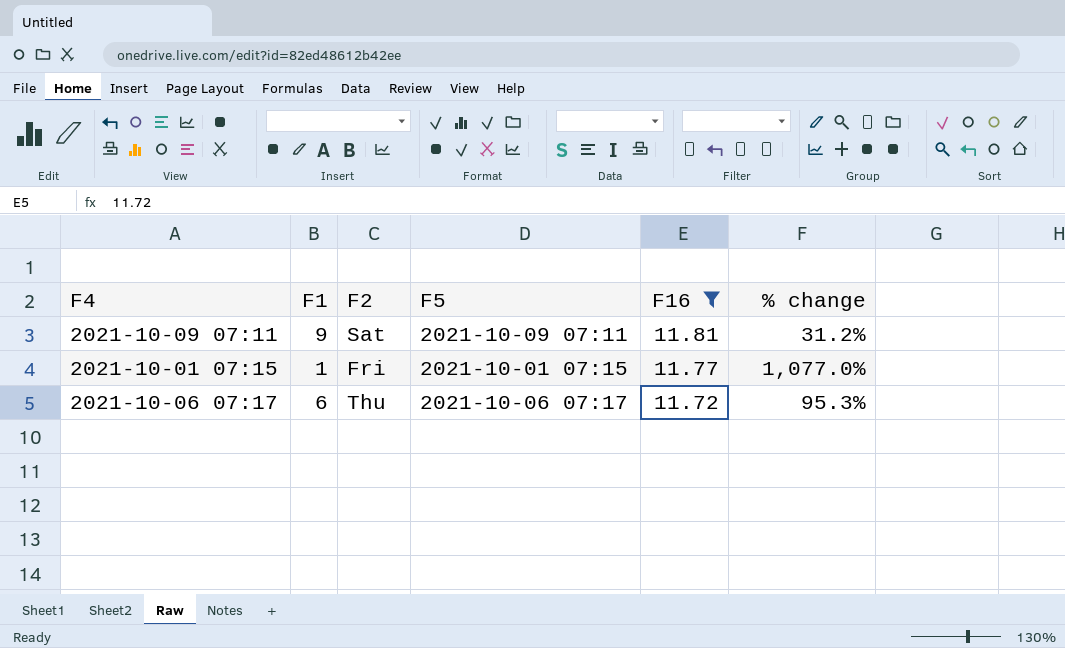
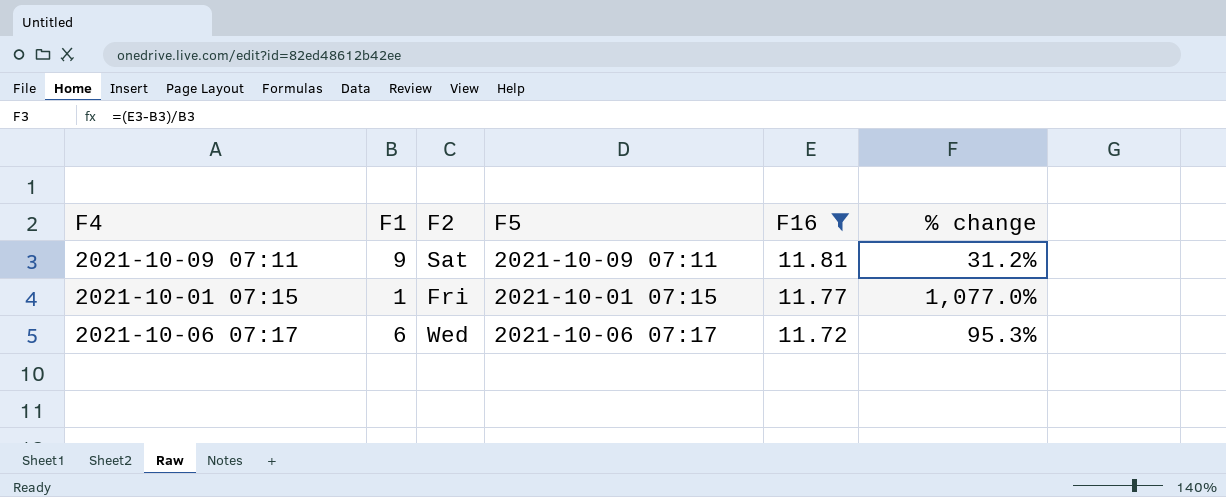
2021-10-06 07:17 | F2: Thu -> Wed

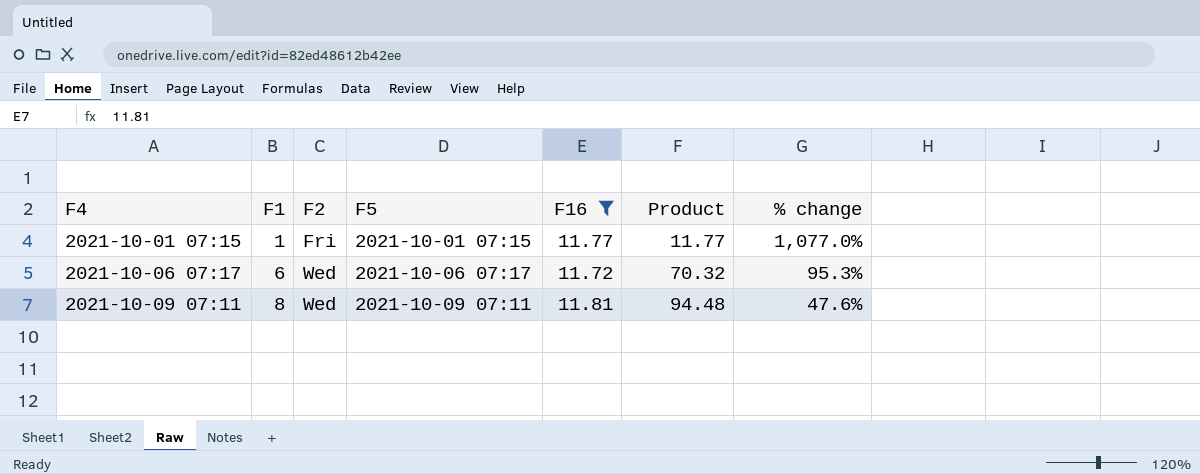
row order: F16 descending -> F4 ascending
column Product | formula: none -> [F1] * [F16]
2021-10-09 07:11 | F1: 9 -> 8
2021-10-09 07:11 | F2: Sat -> Wed
2021-10-09 07:11 | % change: 31.2% -> 47.6%

